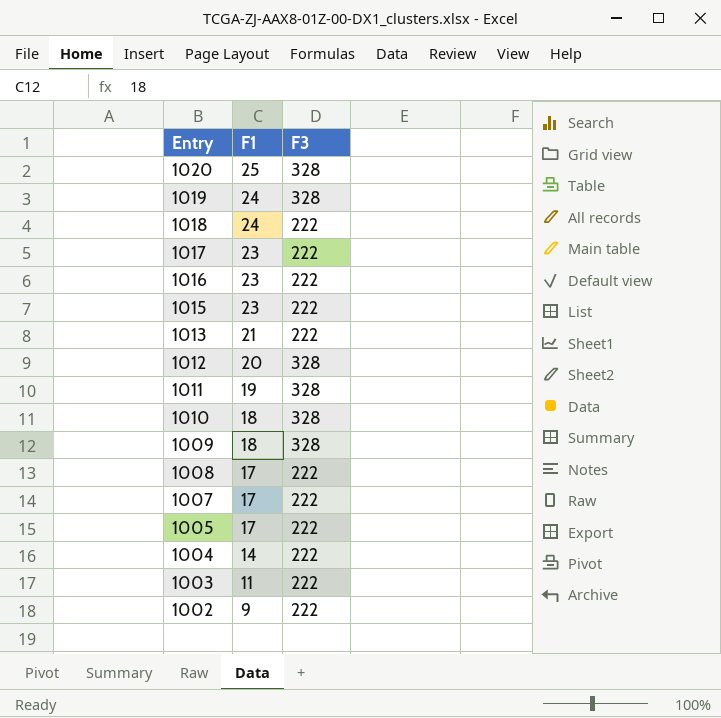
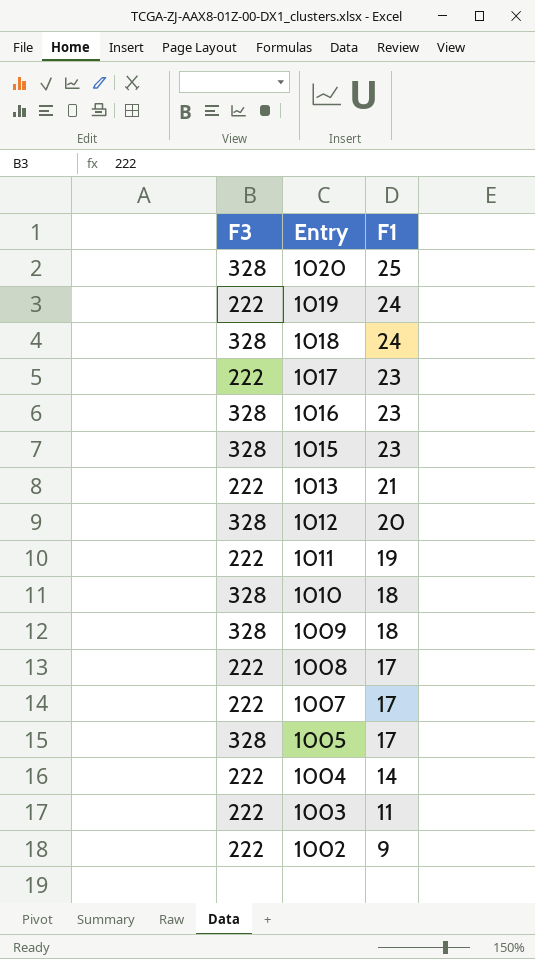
column F3 | position: 3 -> 1
1019 | F3: 328 -> 222
1018 | F3: 222 -> 328
1016 | F3: 222 -> 328
1015 | F3: 222 -> 328
1011 | F3: 328 -> 222
1005 | F3: 222 -> 328

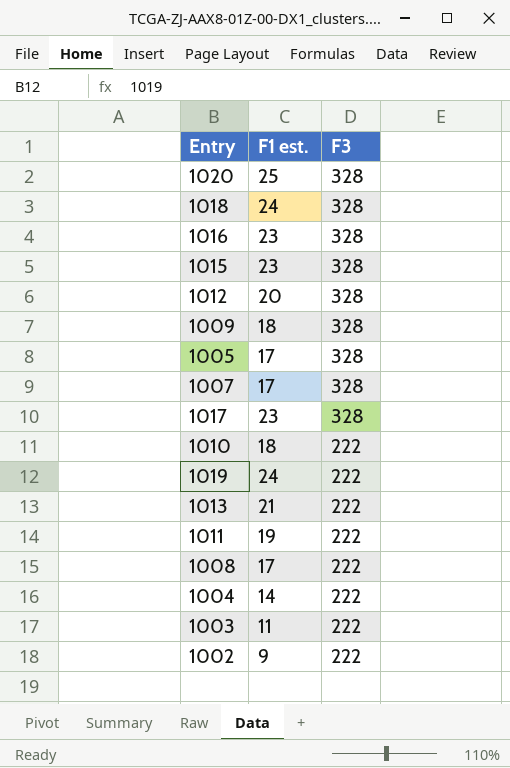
row order: Entry descending -> F3 descending
column name: F1 -> F1 est.
column F3 | position: 1 -> 3
1007 | F3: 222 -> 328
1017 | F3: 222 -> 328
1010 | F3: 328 -> 222

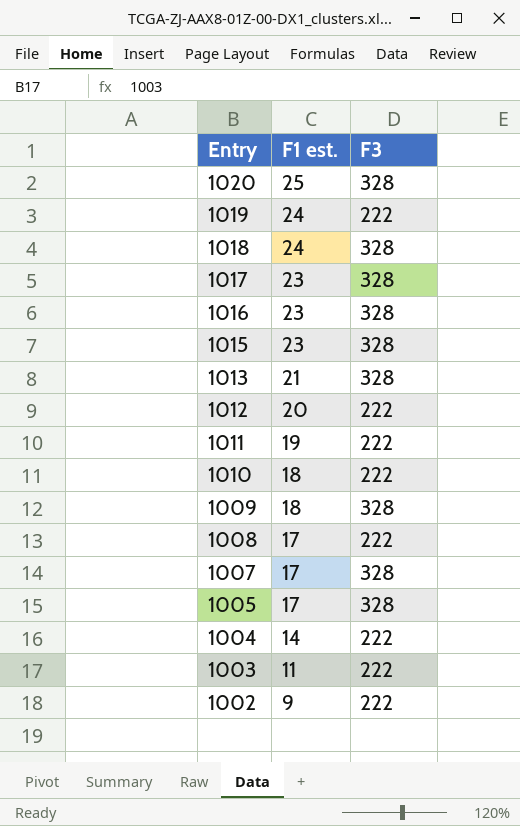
row order: F3 descending -> Entry descending
1013 | F3: 222 -> 328
1012 | F3: 328 -> 222

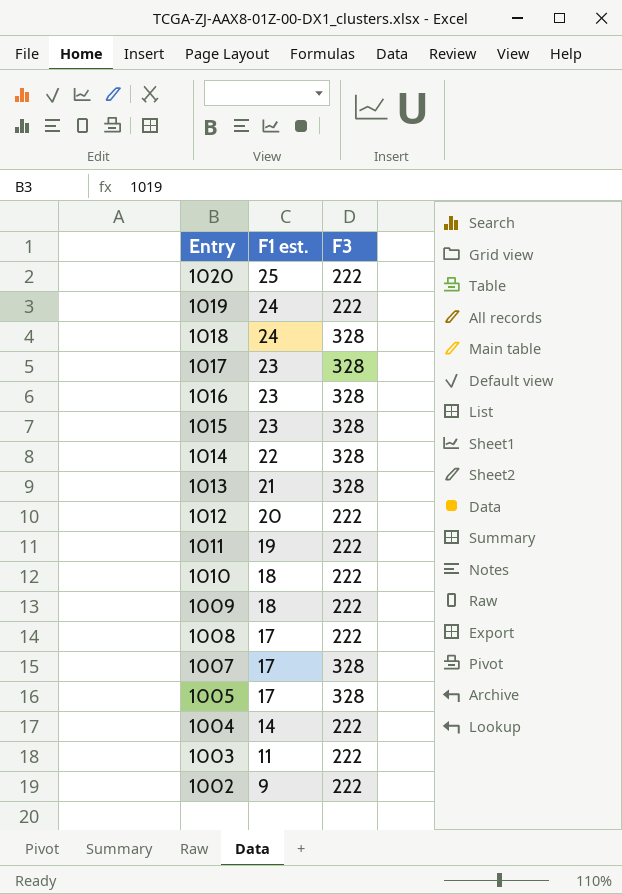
1020 | F3: 328 -> 222
row 1014: none -> 22 | 328
1009 | F3: 328 -> 222

